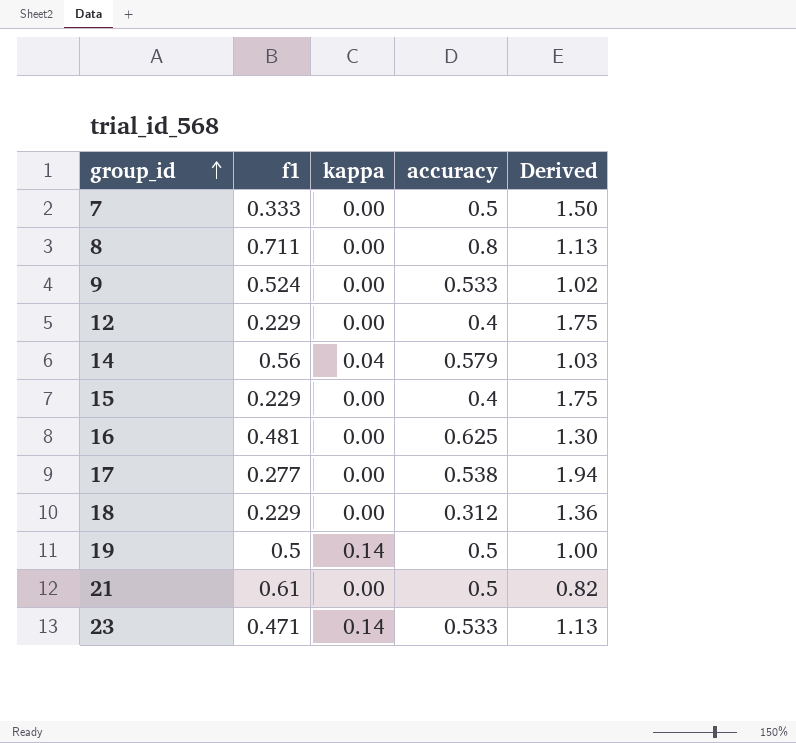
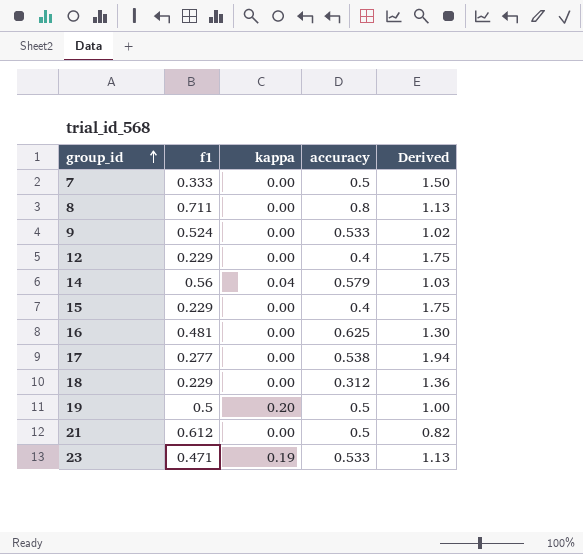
19 | kappa: 0.14 -> 0.20
21 | f1: 0.61 -> 0.612
23 | kappa: 0.14 -> 0.19

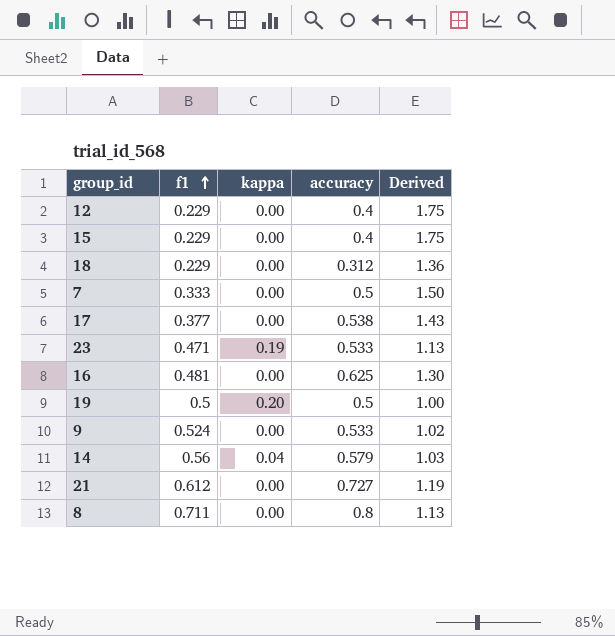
row order: group_id ascending -> f1 ascending
17 | f1: 0.277 -> 0.377
17 | Derived: 1.94 -> 1.43
21 | accuracy: 0.5 -> 0.727
21 | Derived: 0.82 -> 1.19

